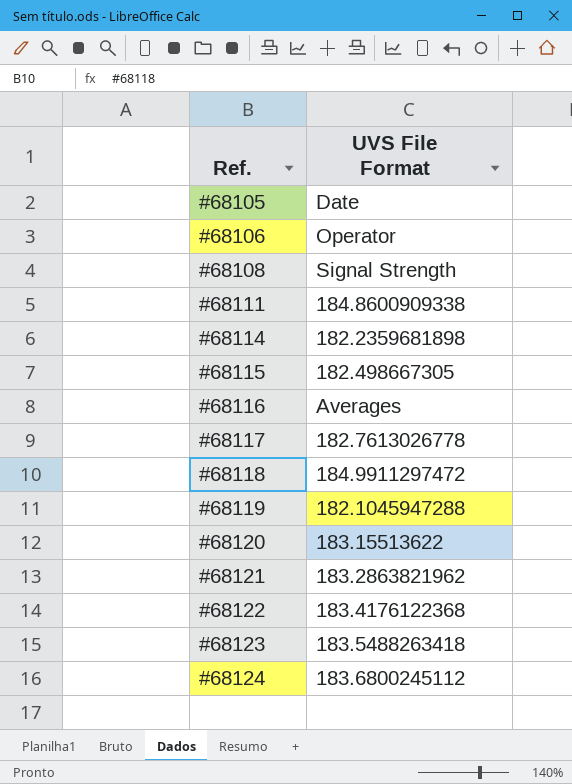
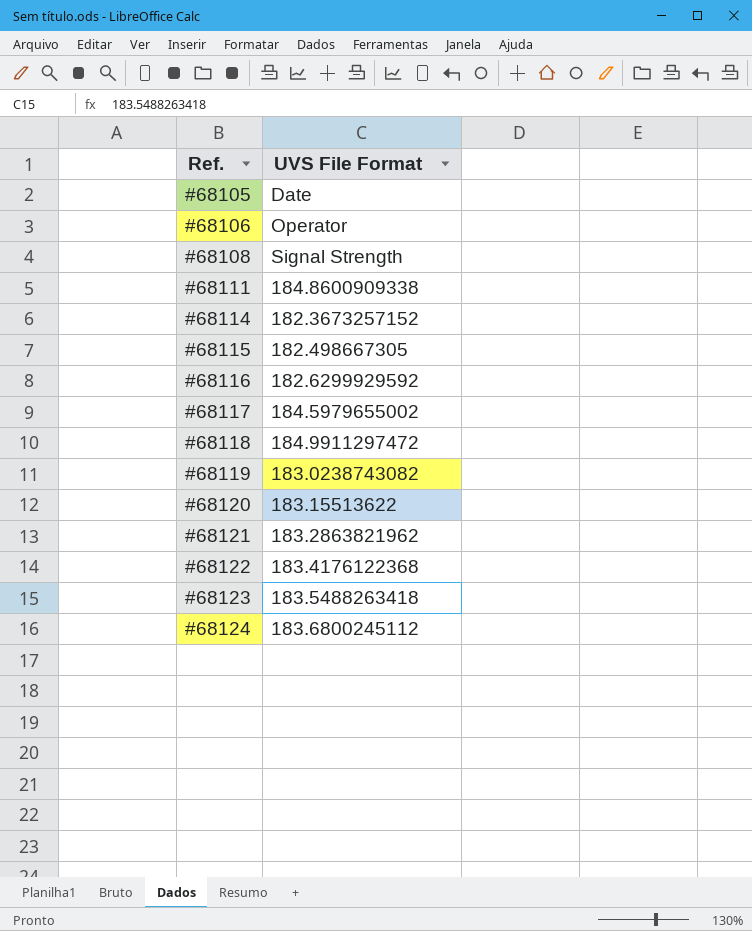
#68114 | UVS File Format: 182.2359681898 -> 182.3673257152
#68116 | UVS File Format: Averages -> 182.6299929592
#68117 | UVS File Format: 182.7613026778 -> 184.5979655002
#68119 | UVS File Format: 182.1045947288 -> 183.0238743082

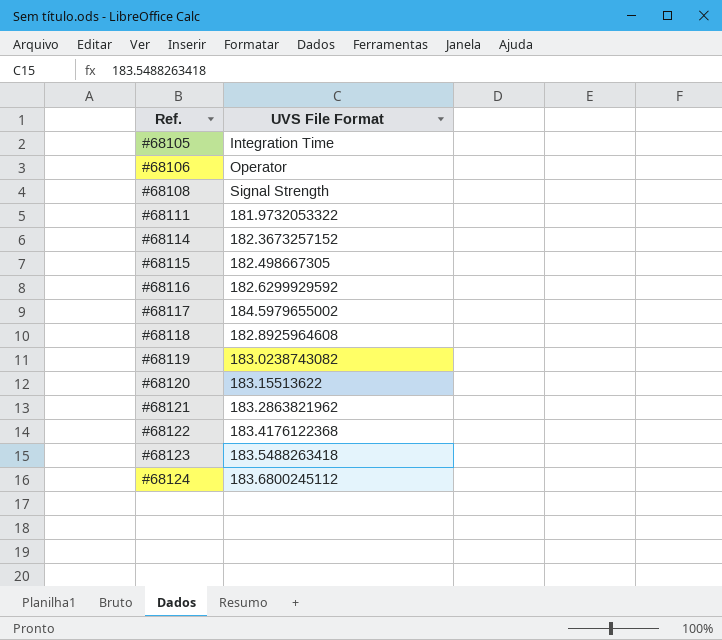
#68105 | UVS File Format: Date -> Integration Time
#68111 | UVS File Format: 184.8600909338 -> 181.9732053322
#68118 | UVS File Format: 184.9911297472 -> 182.8925964608

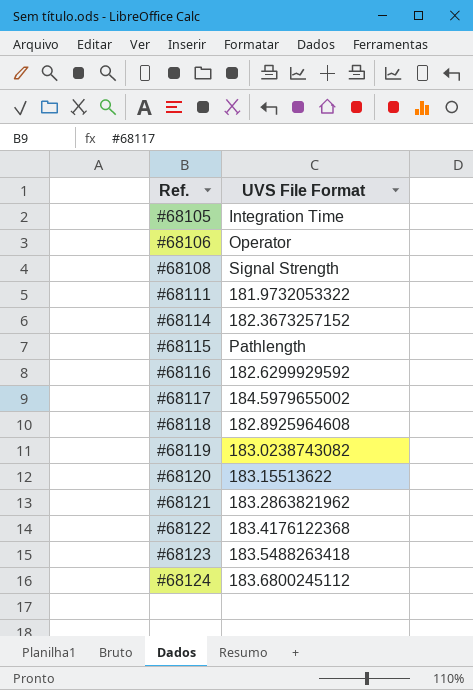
#68115 | UVS File Format: 182.498667305 -> Pathlength

